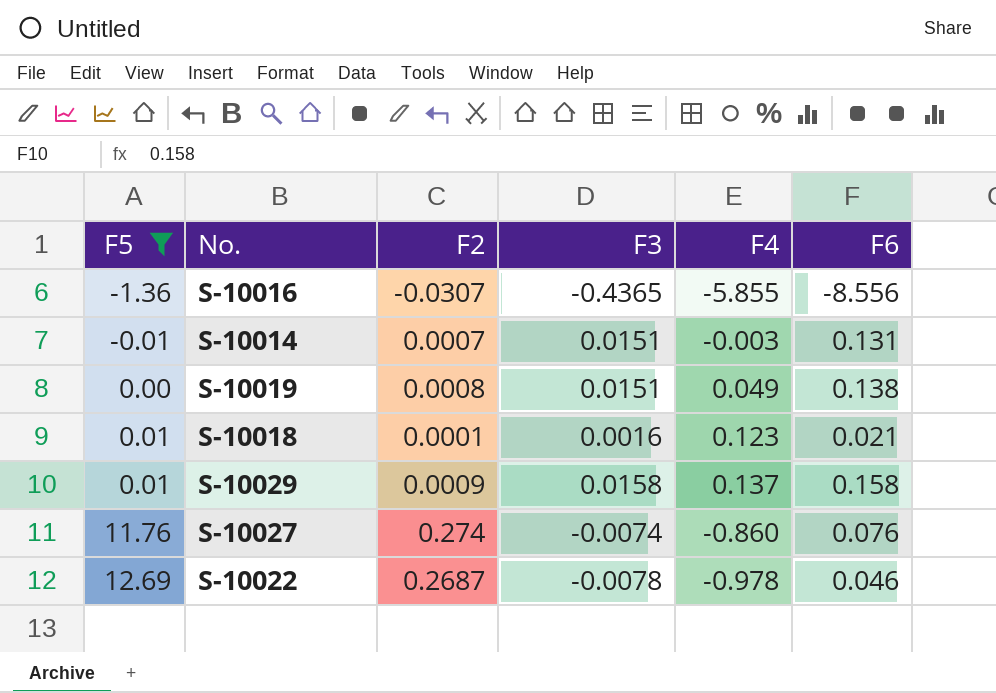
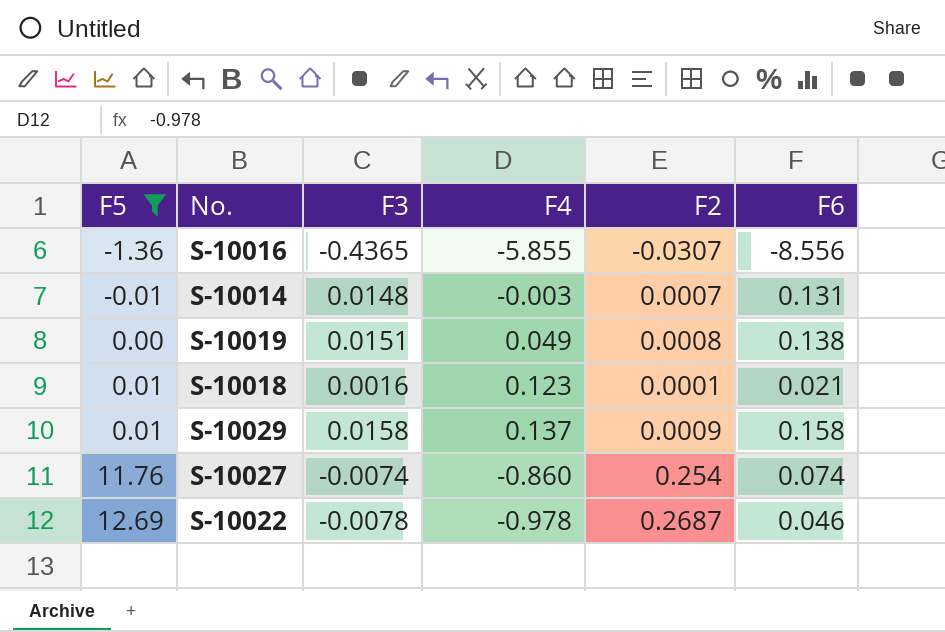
column F2 | position: 3 -> 5
S-10014 | F3: 0.0151 -> 0.0148
S-10027 | F2: 0.274 -> 0.254
S-10027 | F6: 0.076 -> 0.074

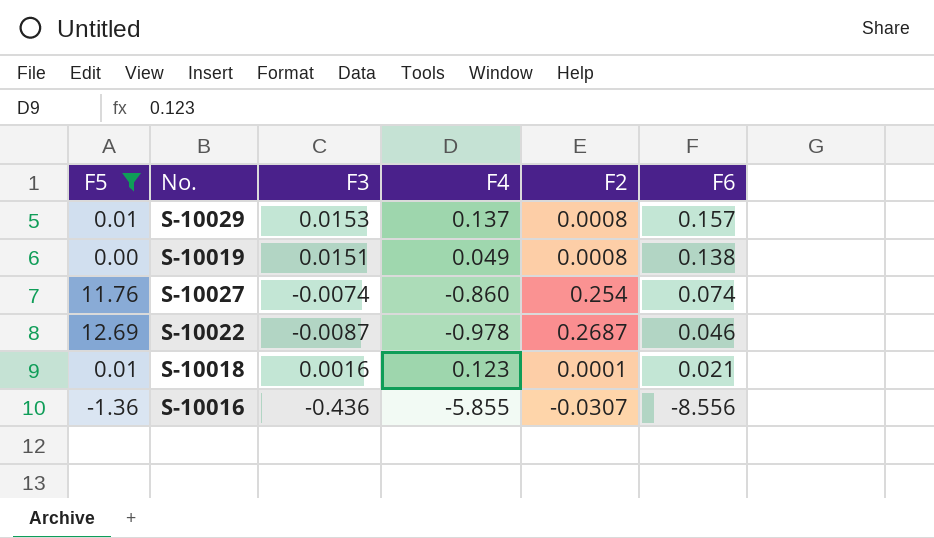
row order: F5 ascending -> F6 descending
row S-10014: -0.01 | 0.0148 | -0.003 | 0.0007 | 0.131 -> none
S-10029 | F3: 0.0158 -> 0.0153
S-10029 | F2: 0.0009 -> 0.0008
S-10029 | F6: 0.158 -> 0.157
S-10022 | F3: -0.0078 -> -0.0087
S-10016 | F3: -0.4365 -> -0.436

